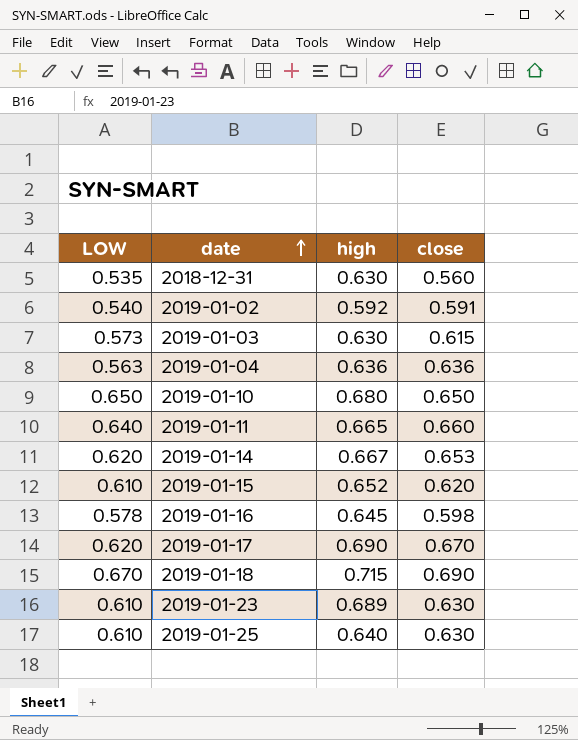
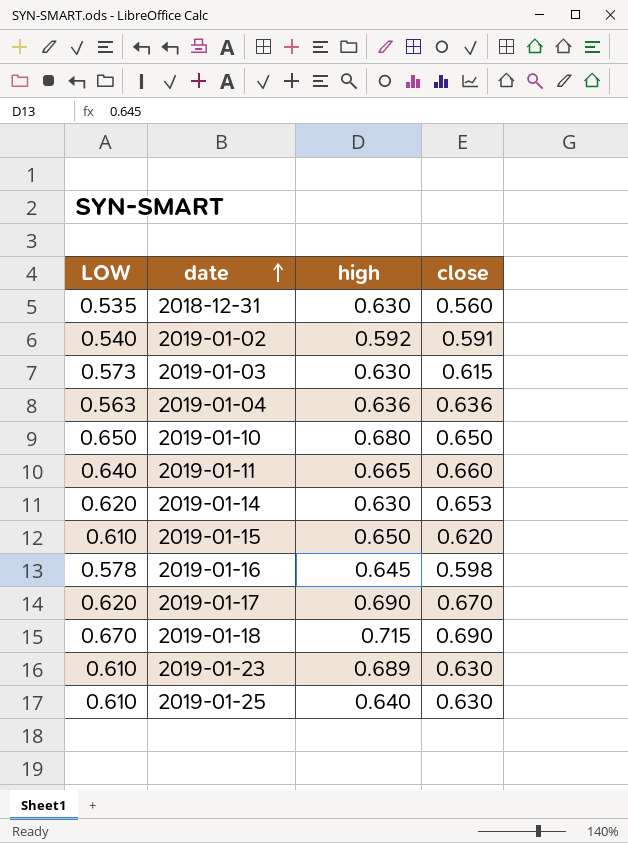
2019-01-14 | high: 0.667 -> 0.630
2019-01-15 | high: 0.652 -> 0.650

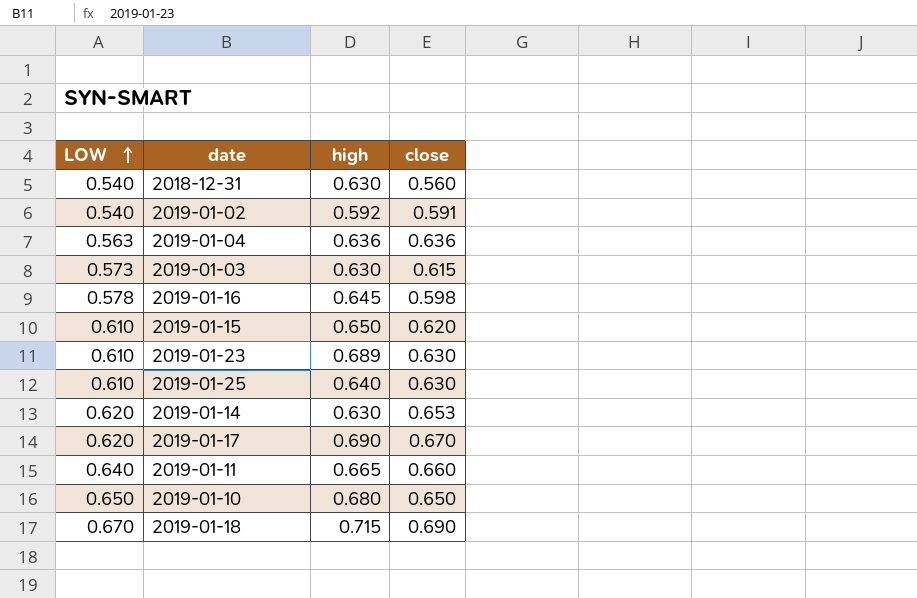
row order: date ascending -> LOW ascending
2018-12-31 | LOW: 0.535 -> 0.540

